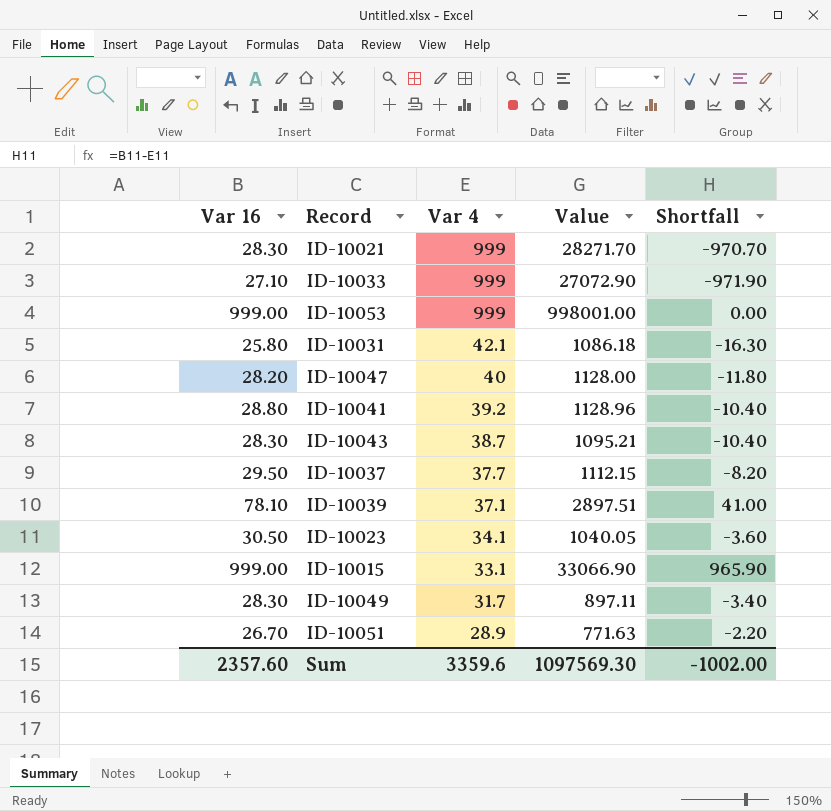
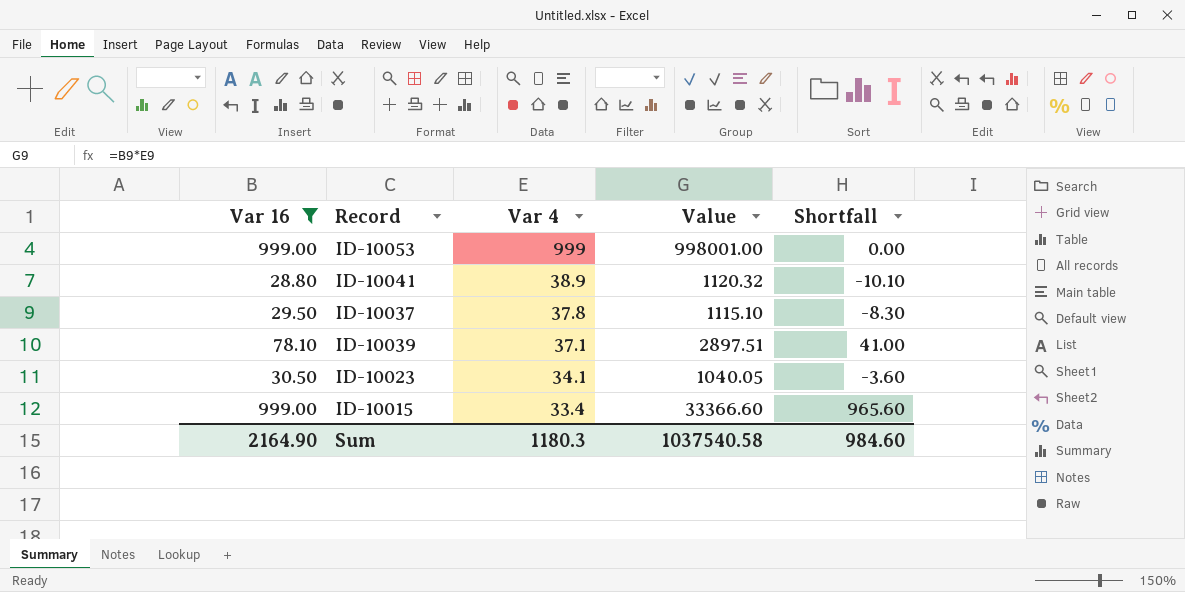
filter: none -> Var 16 >= 28.80
ID-10041 | Var 4: 39.2 -> 38.9
ID-10041 | Value: 1128.96 -> 1120.32
ID-10041 | Shortfall: -10.40 -> -10.10
ID-10037 | Var 4: 37.7 -> 37.8
ID-10037 | Value: 1112.15 -> 1115.10
ID-10037 | Shortfall: -8.20 -> -8.30
ID-10015 | Var 4: 33.1 -> 33.4
ID-10015 | Value: 33066.90 -> 33366.60
ID-10015 | Shortfall: 965.90 -> 965.60
Sum | Var 16: 2357.60 -> 2164.90
Sum | Var 4: 3359.6 -> 1180.3
Sum | Value: 1097569.30 -> 1037540.58
Sum | Shortfall: -1002.00 -> 984.60

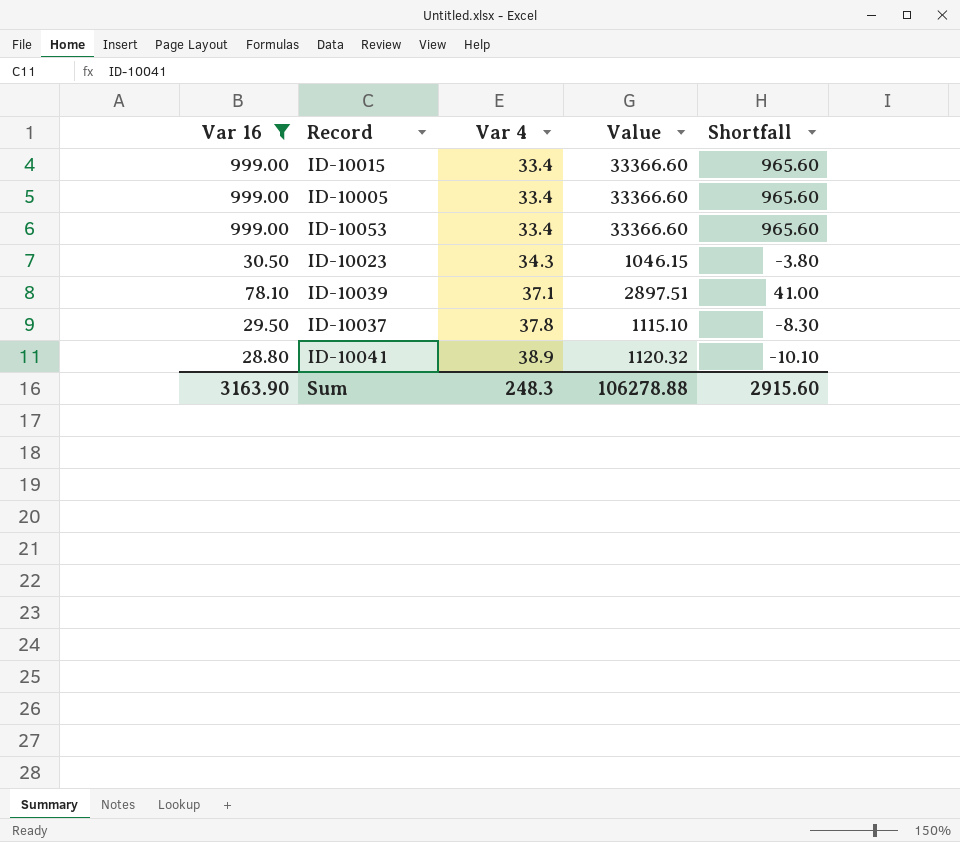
row order: Var 4 descending -> Var 4 ascending
row ID-10005: none -> 999.00 | 33.4 | 33366.60 | 965.60
ID-10053 | Var 4: 999 -> 33.4
ID-10053 | Value: 998001.00 -> 33366.60
ID-10053 | Shortfall: 0.00 -> 965.60
ID-10023 | Var 4: 34.1 -> 34.3
ID-10023 | Value: 1040.05 -> 1046.15
ID-10023 | Shortfall: -3.60 -> -3.80
Sum | Var 16: 2164.90 -> 3163.90
Sum | Var 4: 1180.3 -> 248.3
Sum | Value: 1037540.58 -> 106278.88
Sum | Shortfall: 984.60 -> 2915.60

